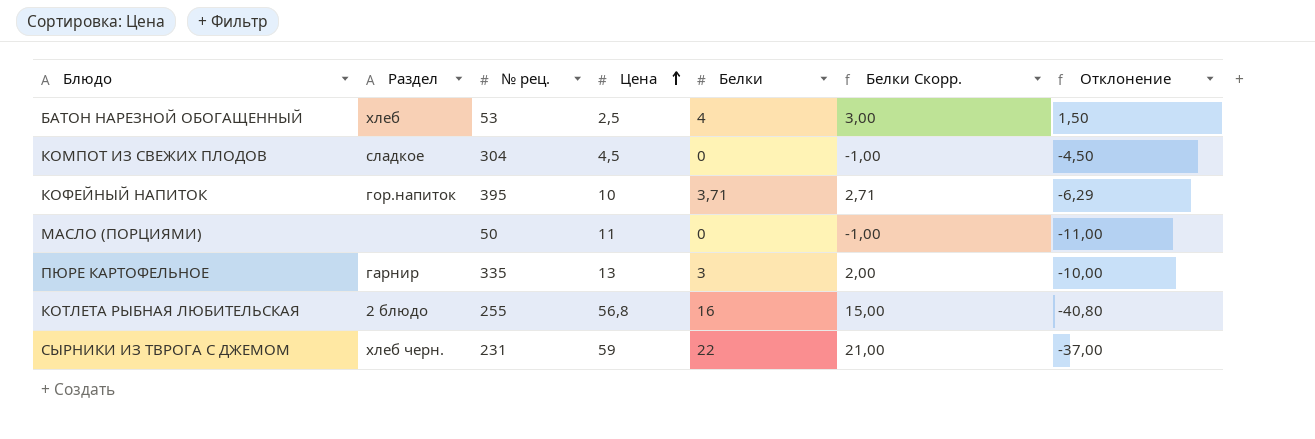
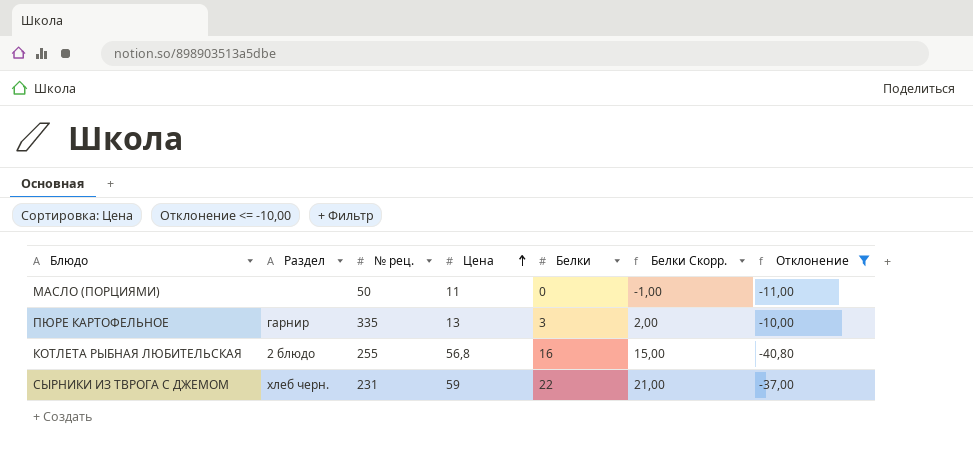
filter: none -> Отклонение <= -10,00

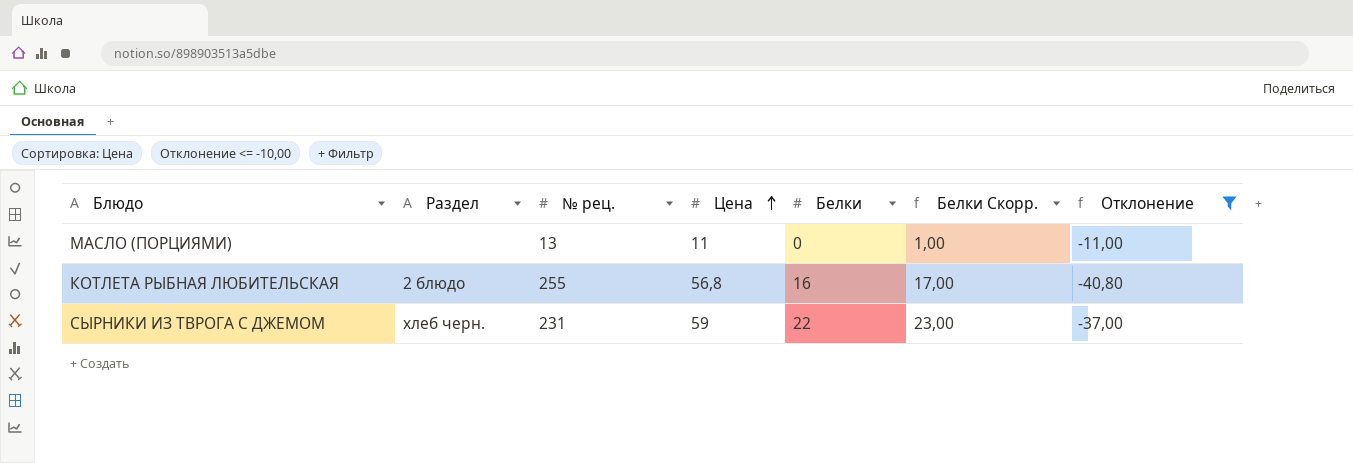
column Белки Скорр. | formula: [Белки] - 1 -> [Белки] + 1
row ПЮРЕ КАРТОФЕЛЬНОЕ: гарнир | 335 | 13 | 3 | 2,00 | -10,00 -> none
МАСЛО (ПОРЦИЯМИ) | № рец.: 50 -> 13

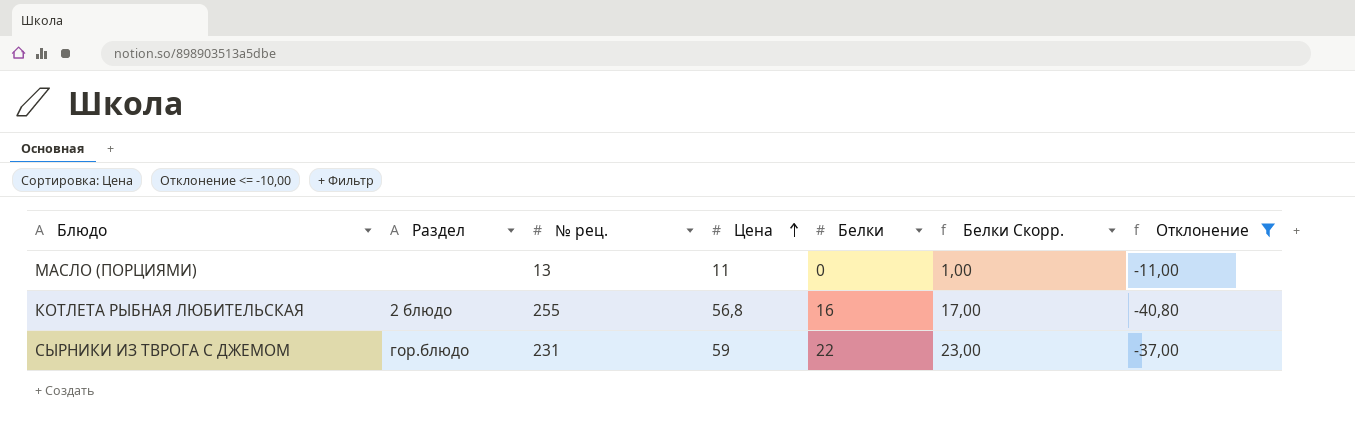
СЫРНИКИ ИЗ ТВРОГА С ДЖЕМОМ | Раздел: хлеб черн. -> гор.блюдо

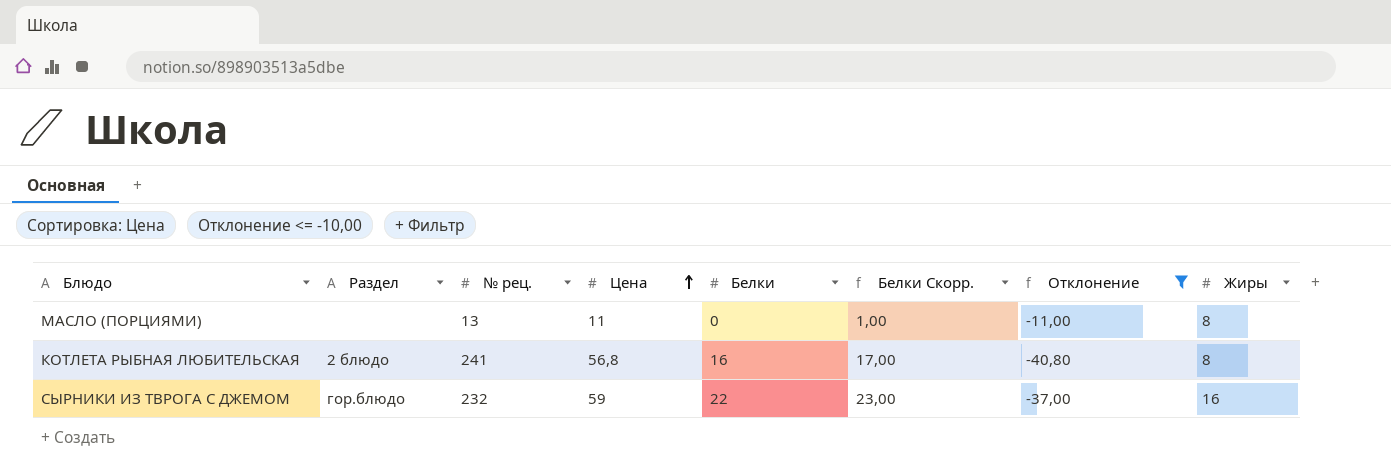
column Жиры | position: none -> 8
КОТЛЕТА РЫБНАЯ ЛЮБИТЕЛЬСКАЯ | № рец.: 255 -> 241
СЫРНИКИ ИЗ ТВРОГА С ДЖЕМОМ | № рец.: 231 -> 232

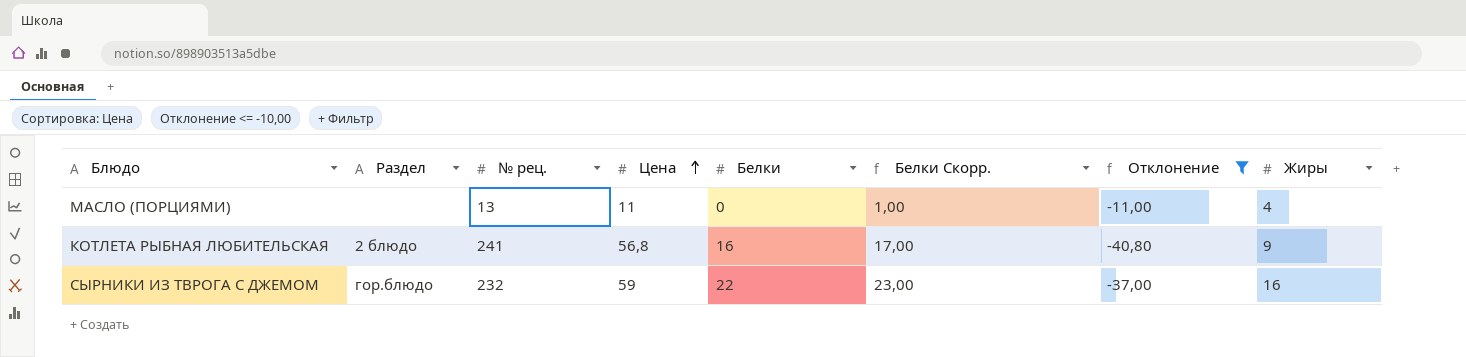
МАСЛО (ПОРЦИЯМИ) | Жиры: 8 -> 4
КОТЛЕТА РЫБНАЯ ЛЮБИТЕЛЬСКАЯ | Жиры: 8 -> 9

